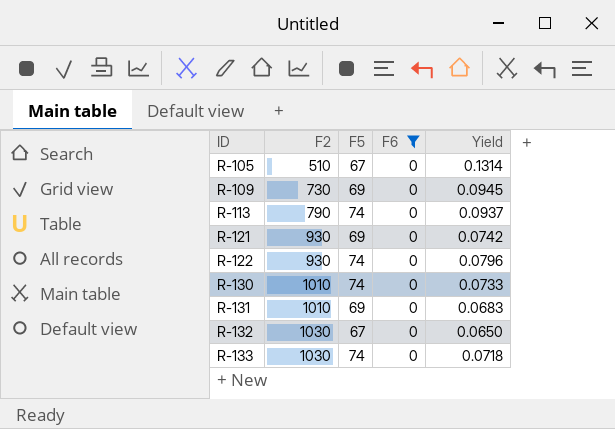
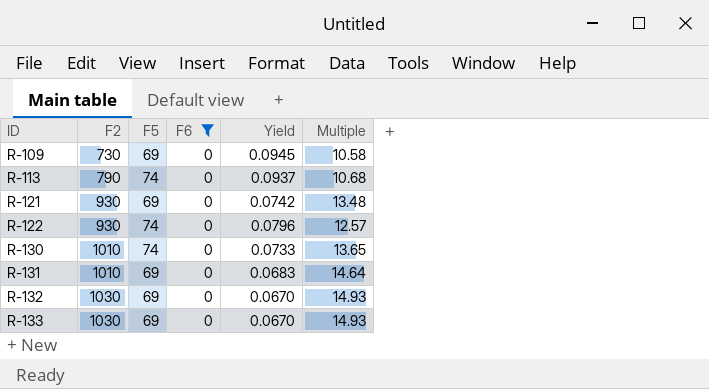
column Multiple | formula: none -> [F2] / [F5]
row R-105: 510 | 67 | 0 | 0.1314 -> none
R-132 | F5: 67 -> 69
R-132 | Yield: 0.0650 -> 0.0670
R-133 | F5: 74 -> 69
R-133 | Yield: 0.0718 -> 0.0670

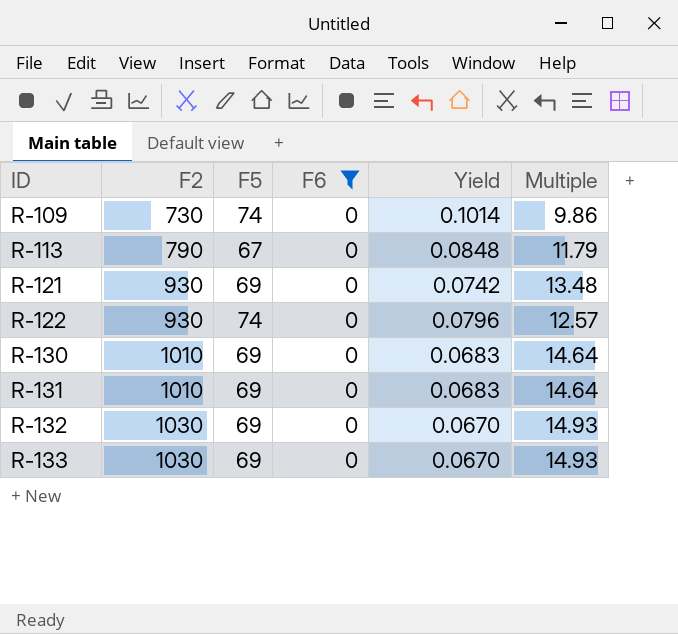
R-109 | F5: 69 -> 74
R-109 | Yield: 0.0945 -> 0.1014
R-109 | Multiple: 10.58 -> 9.86
R-113 | F5: 74 -> 67
R-113 | Yield: 0.0937 -> 0.0848
R-113 | Multiple: 10.68 -> 11.79
R-130 | F5: 74 -> 69
R-130 | Yield: 0.0733 -> 0.0683
R-130 | Multiple: 13.65 -> 14.64

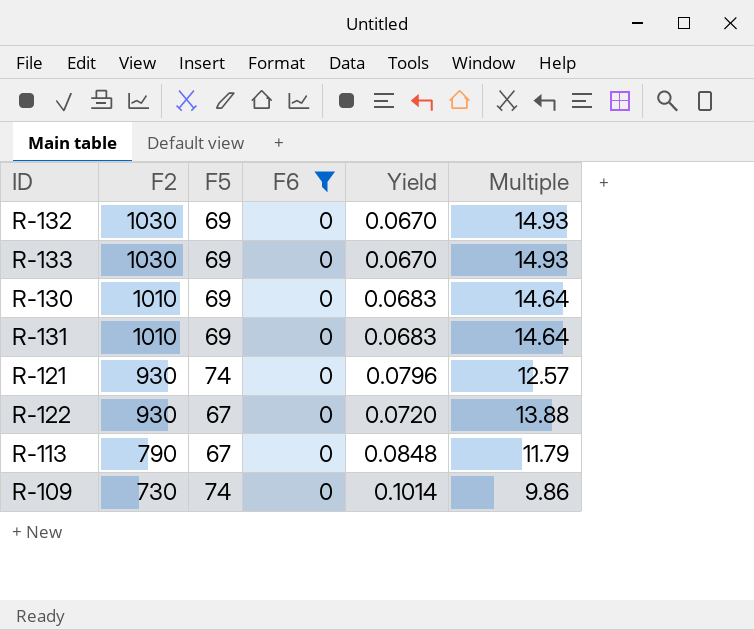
row order: ID ascending -> F2 descending
R-121 | F5: 69 -> 74
R-121 | Yield: 0.0742 -> 0.0796
R-121 | Multiple: 13.48 -> 12.57
R-122 | F5: 74 -> 67
R-122 | Yield: 0.0796 -> 0.0720
R-122 | Multiple: 12.57 -> 13.88

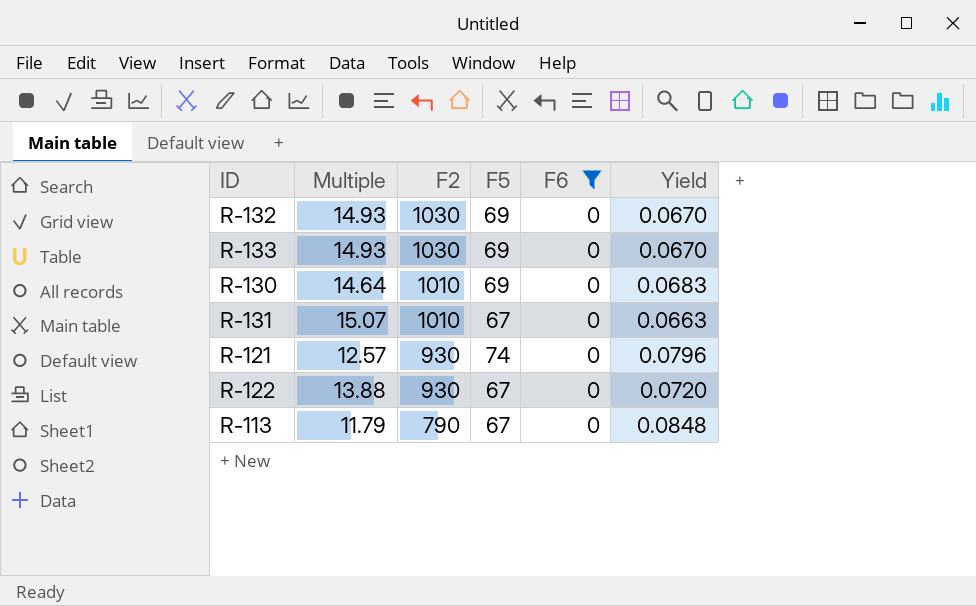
column Multiple | position: 6 -> 2
row R-109: 730 | 74 | 0 | 0.1014 | 9.86 -> none
R-131 | Multiple: 14.64 -> 15.07
R-131 | F5: 69 -> 67
R-131 | Yield: 0.0683 -> 0.0663

